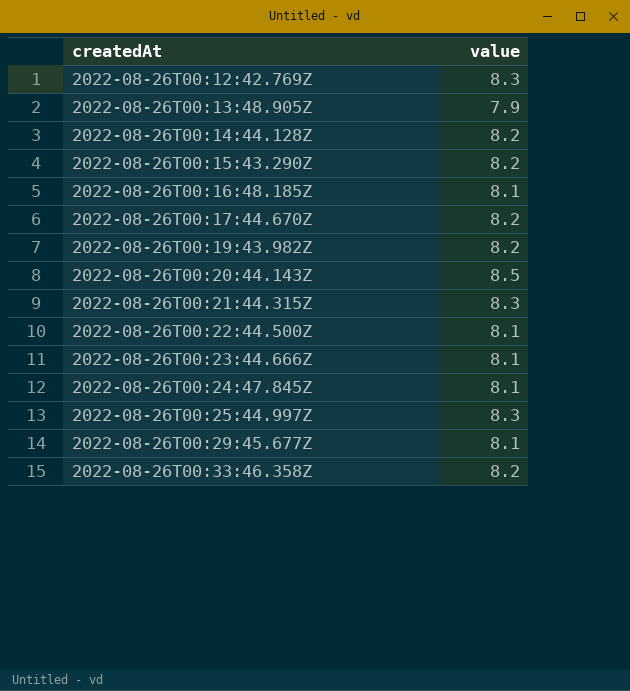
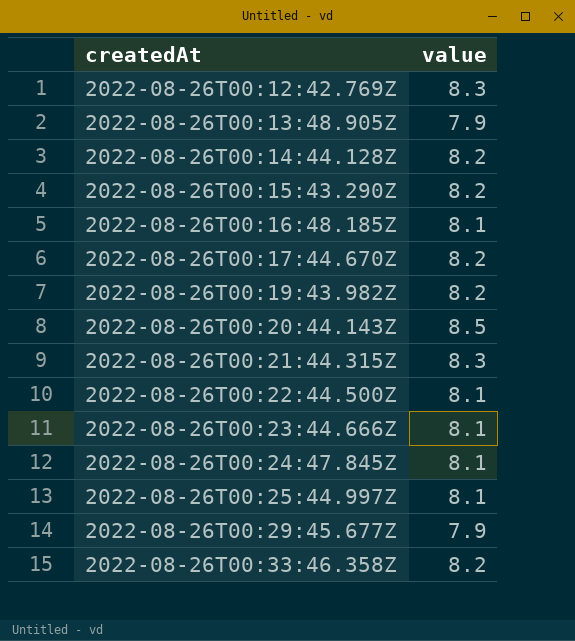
2022-08-26T00:25:44.997Z | value: 8.3 -> 8.1
2022-08-26T00:29:45.677Z | value: 8.1 -> 7.9

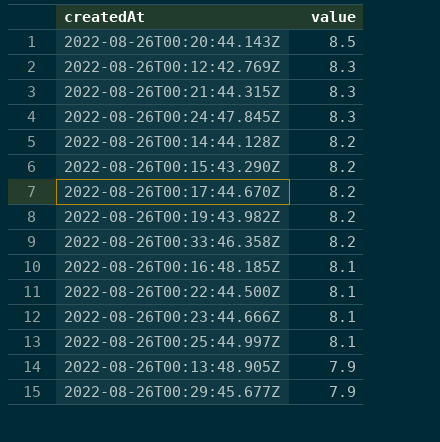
row order: createdAt ascending -> value descending
2022-08-26T00:24:47.845Z | value: 8.1 -> 8.3

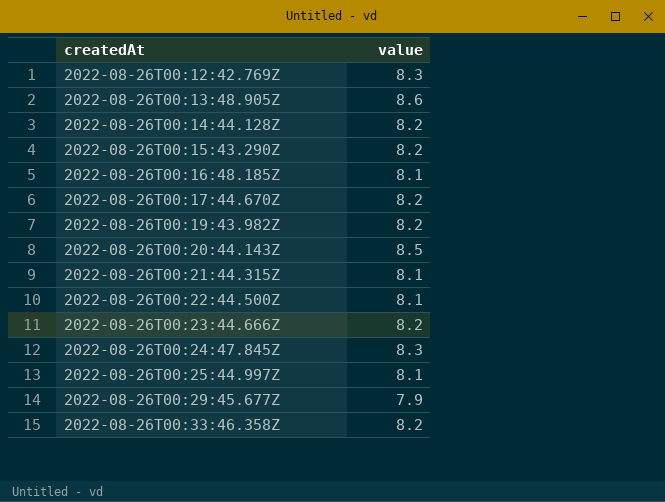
row order: value descending -> createdAt ascending
2022-08-26T00:13:48.905Z | value: 7.9 -> 8.6
2022-08-26T00:21:44.315Z | value: 8.3 -> 8.1
2022-08-26T00:23:44.666Z | value: 8.1 -> 8.2

